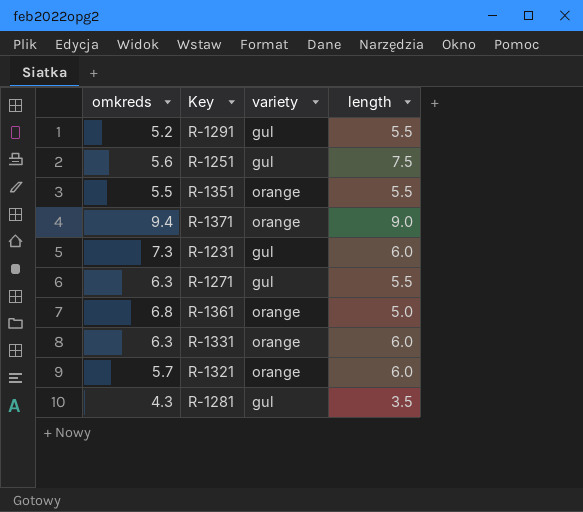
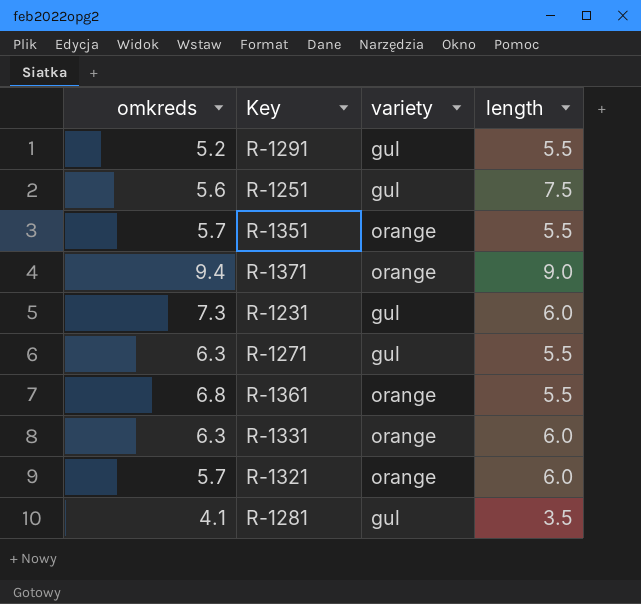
R-1351 | omkreds: 5.5 -> 5.7
R-1361 | length: 5.0 -> 5.5
R-1281 | omkreds: 4.3 -> 4.1

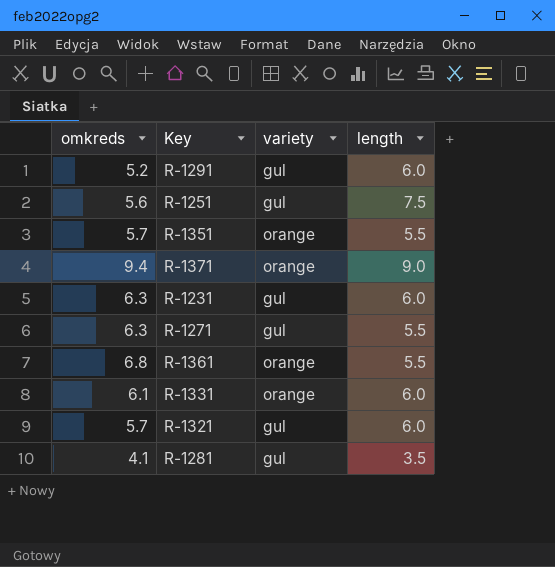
R-1291 | length: 5.5 -> 6.0
R-1231 | omkreds: 7.3 -> 6.3
R-1331 | omkreds: 6.3 -> 6.1
R-1321 | variety: orange -> gul

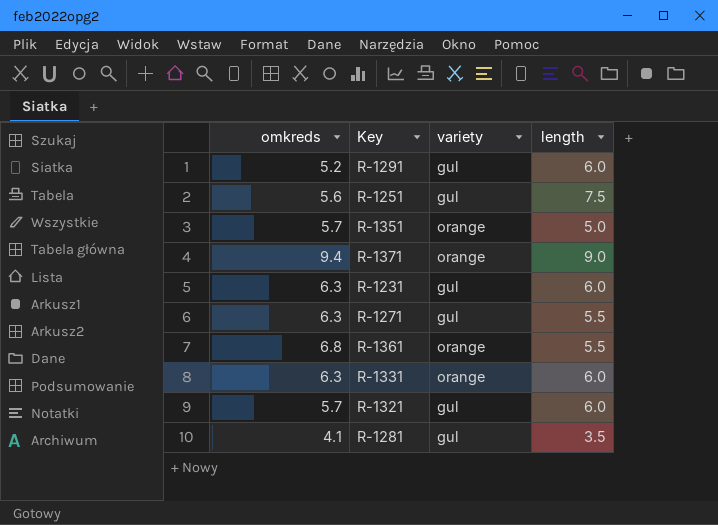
R-1351 | length: 5.5 -> 5.0
R-1331 | omkreds: 6.1 -> 6.3

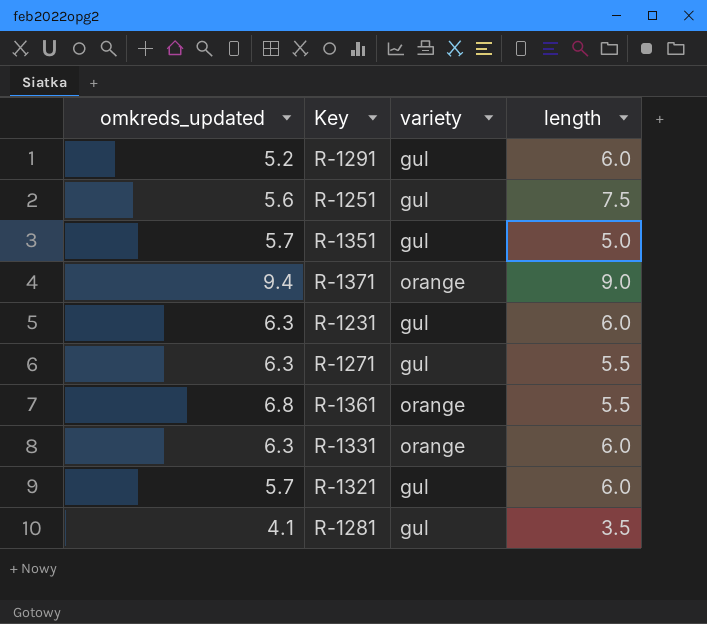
column name: omkreds -> omkreds_updated
R-1351 | variety: orange -> gul

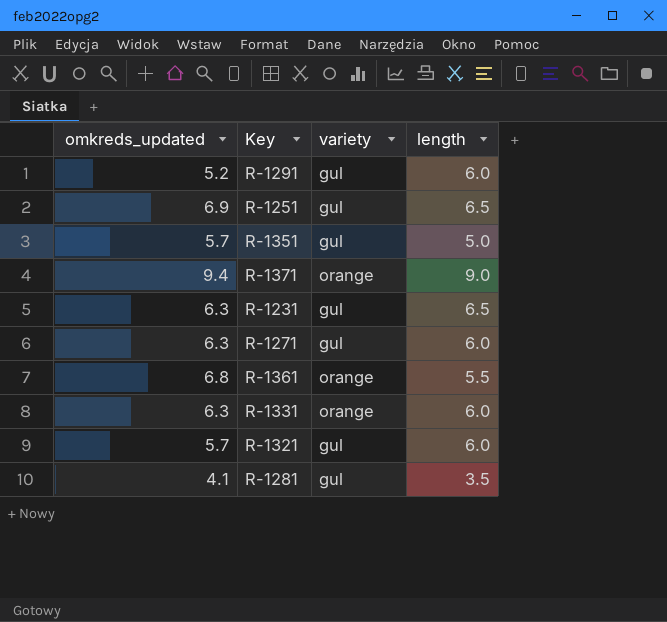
R-1251 | omkreds_updated: 5.6 -> 6.9
R-1251 | length: 7.5 -> 6.5
R-1231 | length: 6.0 -> 6.5
R-1271 | length: 5.5 -> 6.0

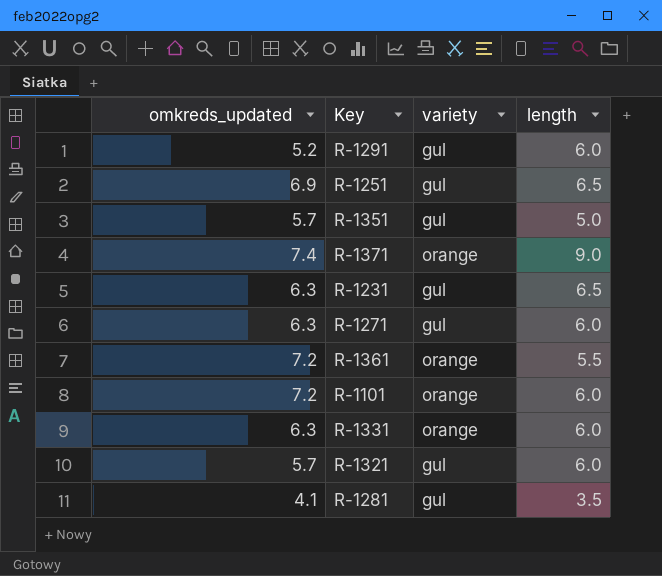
R-1371 | omkreds_updated: 9.4 -> 7.4
R-1361 | omkreds_updated: 6.8 -> 7.2
row R-1101: none -> 7.2 | orange | 6.0

